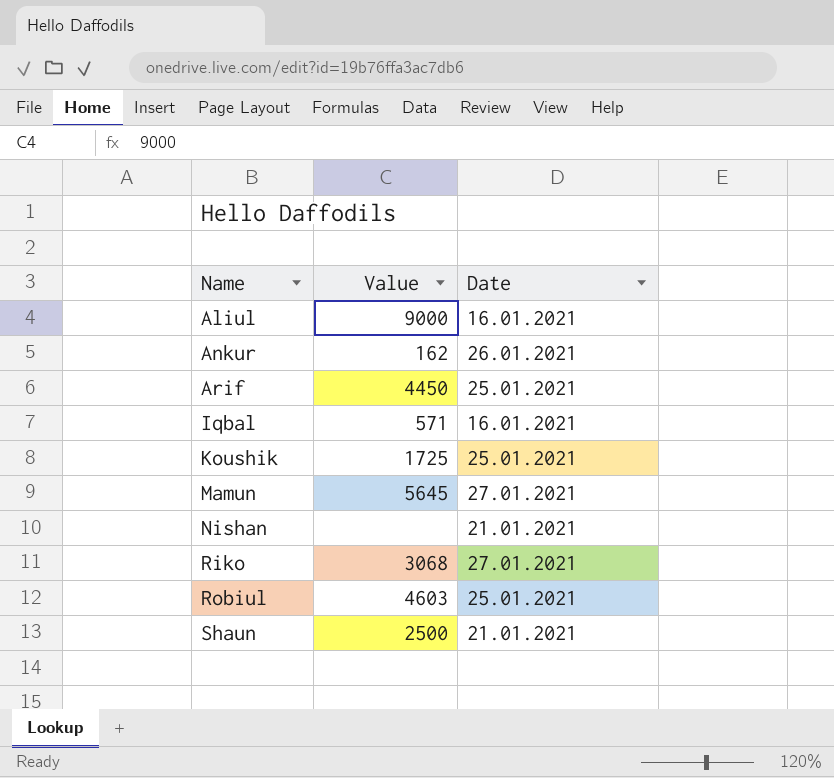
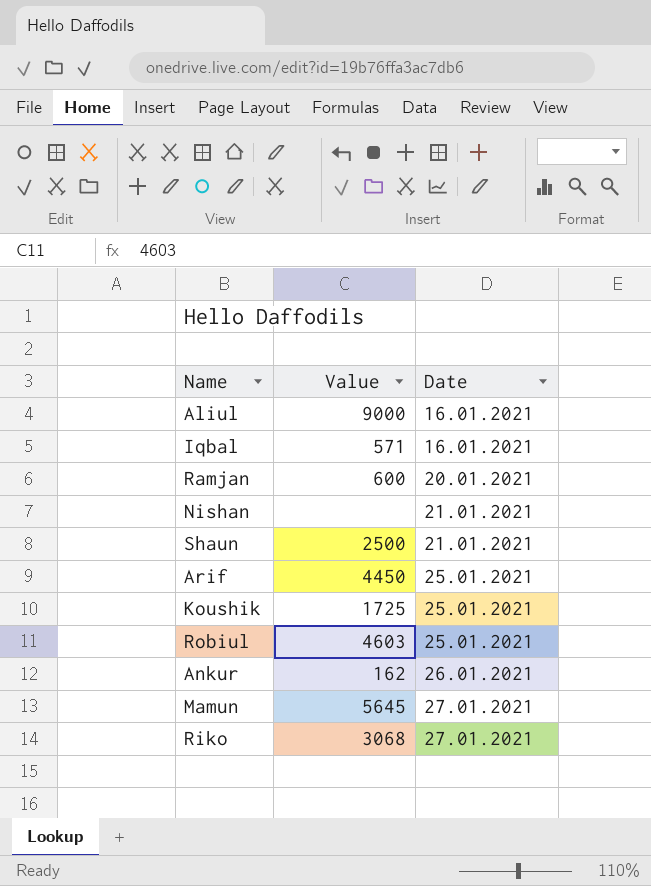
row order: Name ascending -> Date ascending
row Ramjan: none -> 600 | 20.01.2021

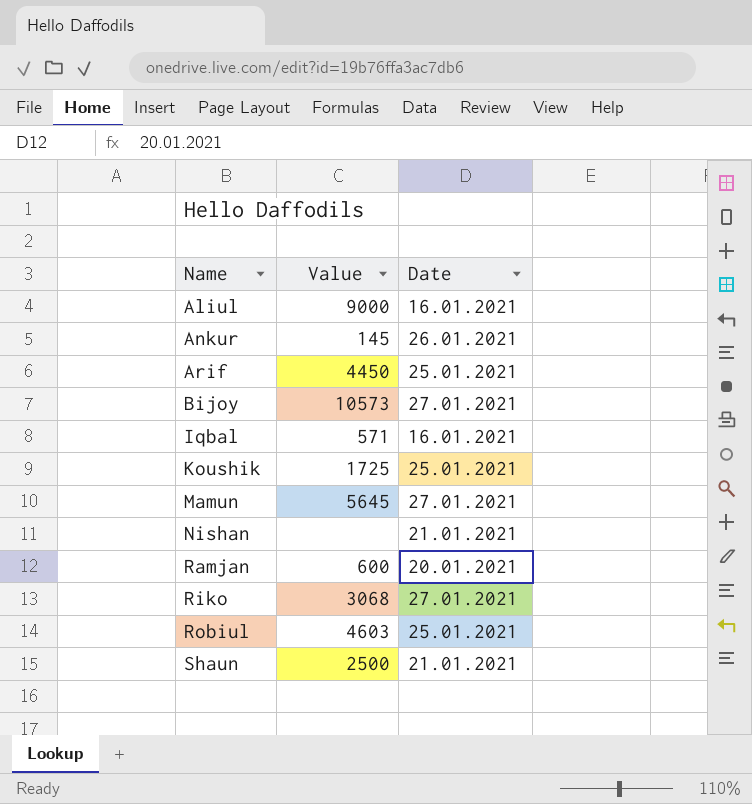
row order: Date ascending -> Name ascending
Ankur | Value: 162 -> 145
row Bijoy: none -> 10573 | 27.01.2021

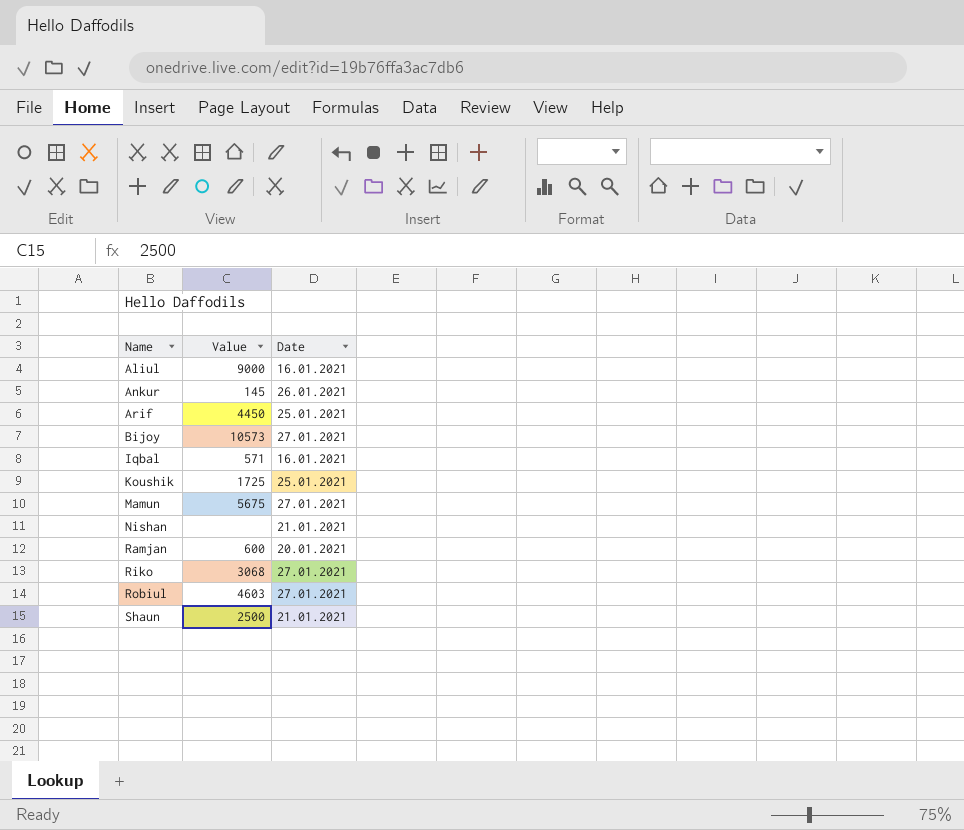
Mamun | Value: 5645 -> 5675
Robiul | Date: 25.01.2021 -> 27.01.2021

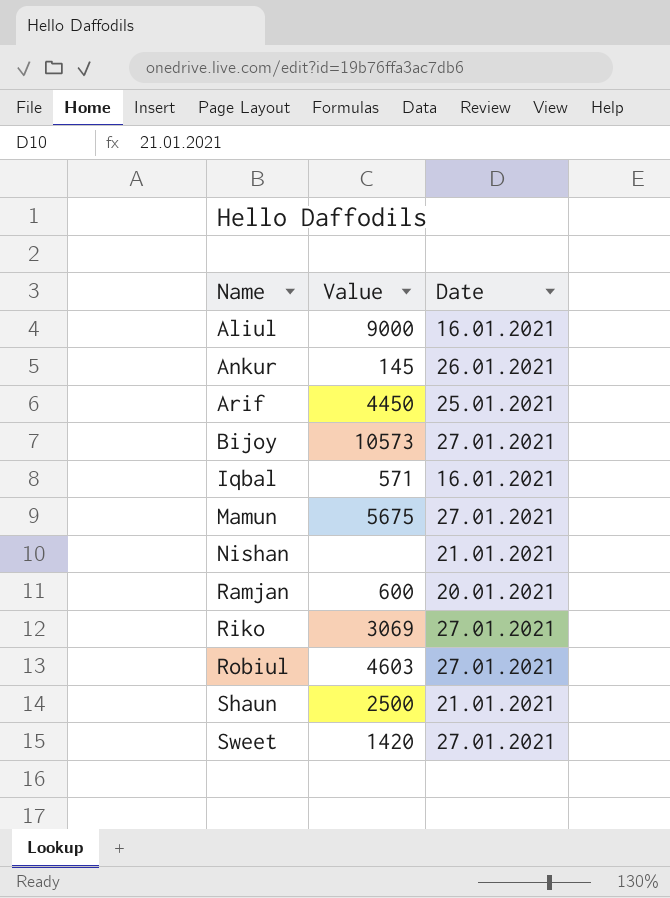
row Koushik: 1725 | 25.01.2021 -> none
Riko | Value: 3068 -> 3069
row Sweet: none -> 1420 | 27.01.2021

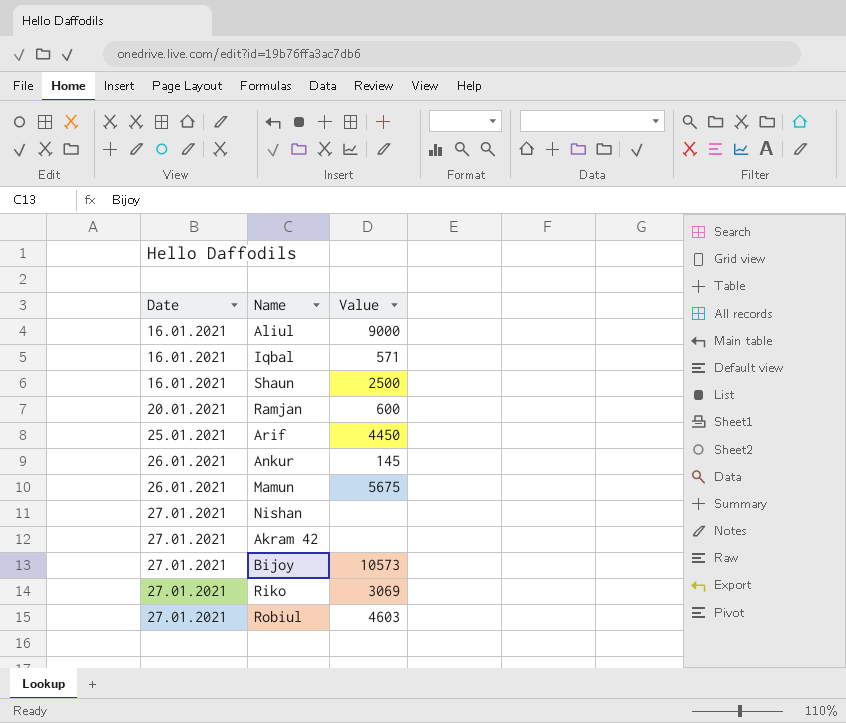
row order: Name ascending -> Date ascending
column Date | position: 3 -> 1
row Sweet: 1420 | 27.01.2021 -> none
Shaun | Date: 21.01.2021 -> 16.01.2021
Mamun | Date: 27.01.2021 -> 26.01.2021
Nishan | Date: 21.01.2021 -> 27.01.2021
row Akram 42: none -> 27.01.2021 | none

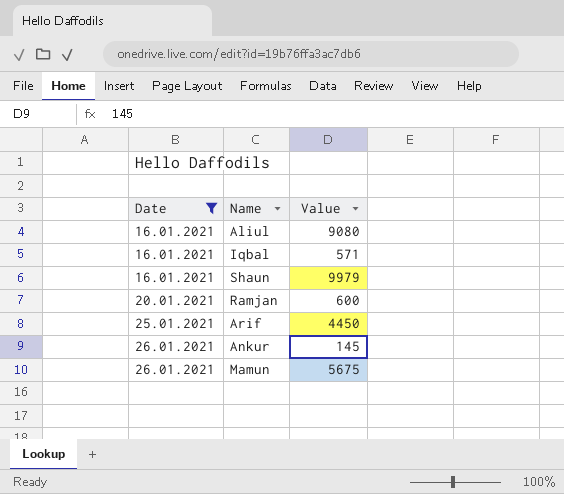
filter: none -> Date != 27.01.2021
Aliul | Value: 9000 -> 9080
Shaun | Value: 2500 -> 9979

